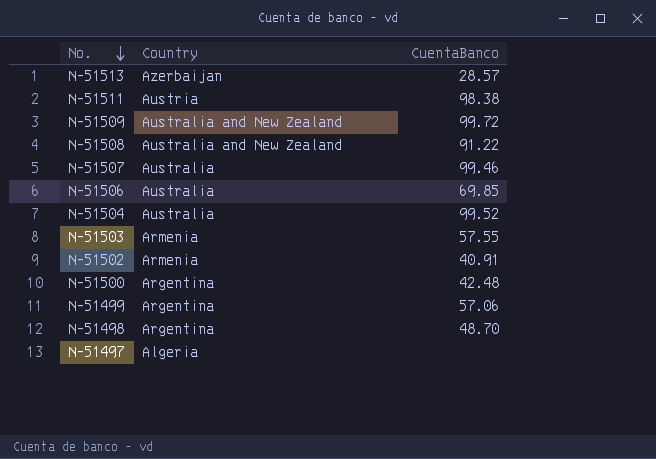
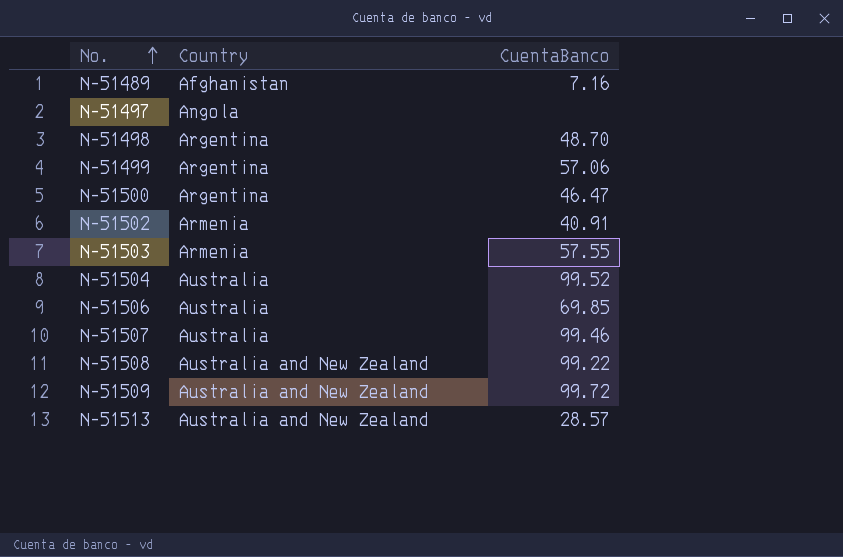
row order: No. descending -> No. ascending
row N-51511: Austria | 98.38 -> none
row N-51489: none -> Afghanistan | 7.16
N-51497 | Country: Algeria -> Angola
N-51500 | CuentaBanco: 42.48 -> 46.47
N-51508 | CuentaBanco: 91.22 -> 99.22
N-51513 | Country: Azerbaijan -> Australia and New Zealand

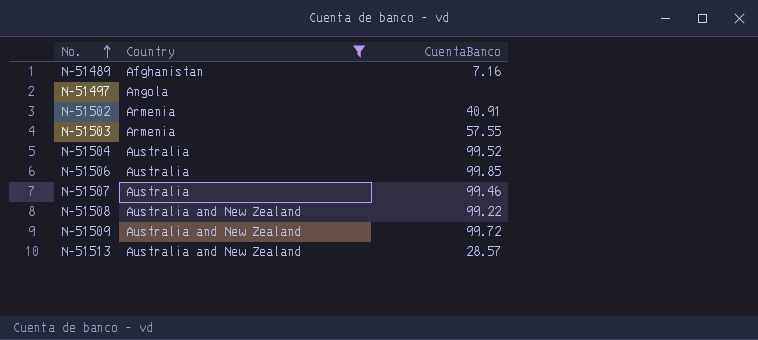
filter: none -> Country != Argentina
N-51506 | CuentaBanco: 69.85 -> 99.85

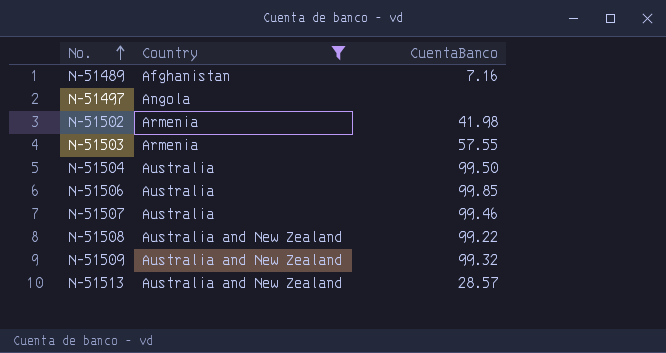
N-51502 | CuentaBanco: 40.91 -> 41.98
N-51504 | CuentaBanco: 99.52 -> 99.50
N-51509 | CuentaBanco: 99.72 -> 99.32

